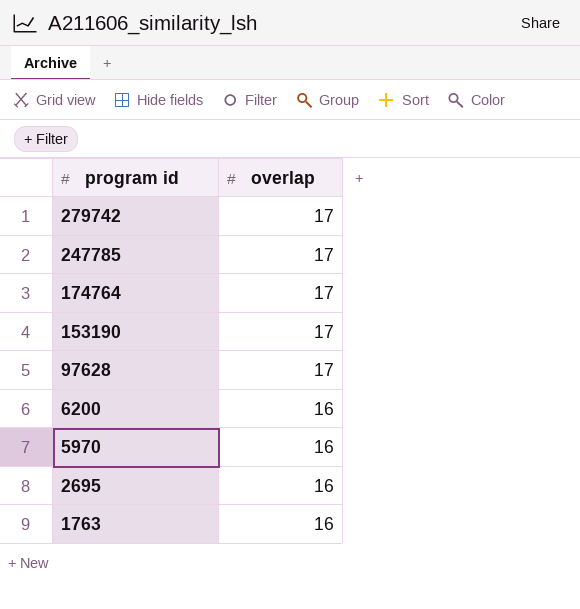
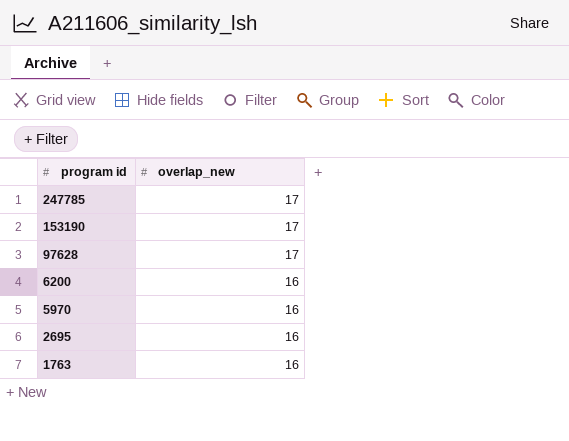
column name: overlap -> overlap_new
row 279742: 17 -> none
row 174764: 17 -> none

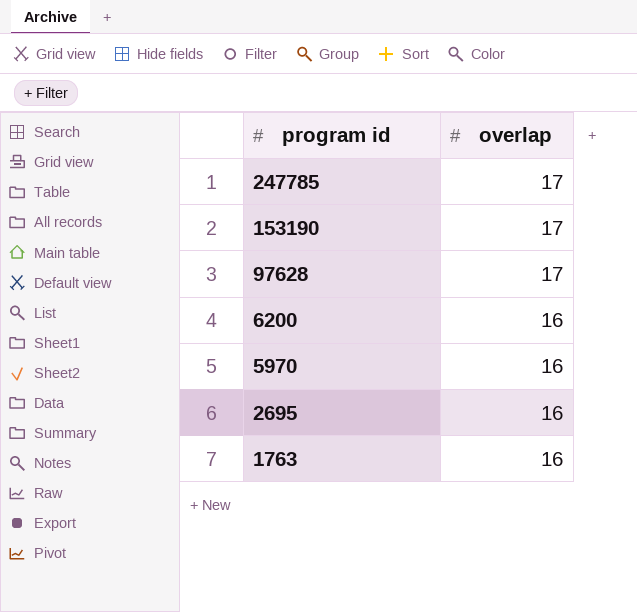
column name: overlap_new -> overlap

